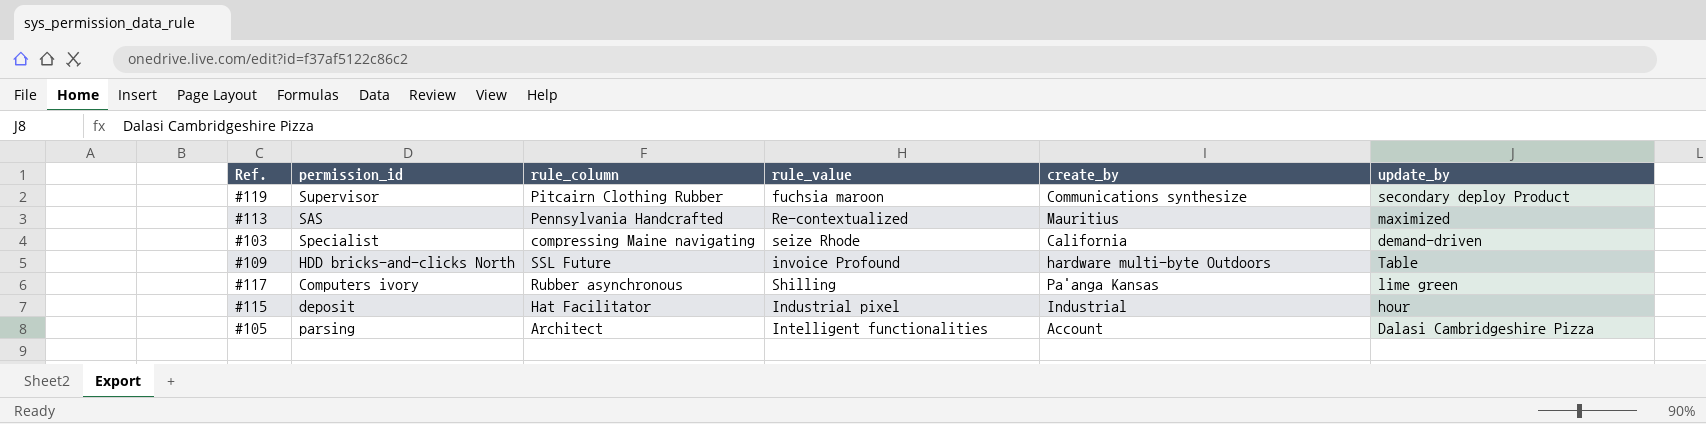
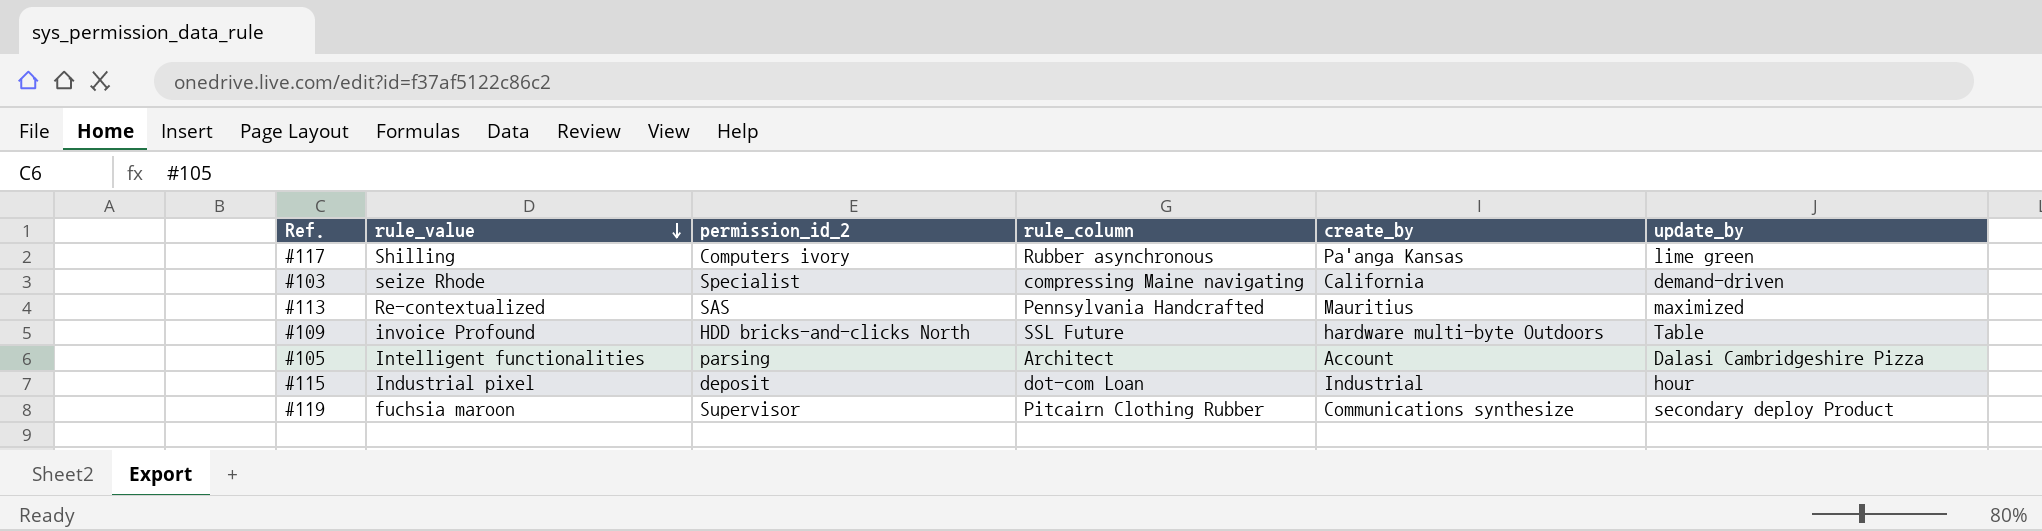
row order: none -> rule_value descending
column rule_value | position: 4 -> 2
column name: permission_id -> permission_id_2
#115 | rule_column: Hat Facilitator -> dot-com Loan

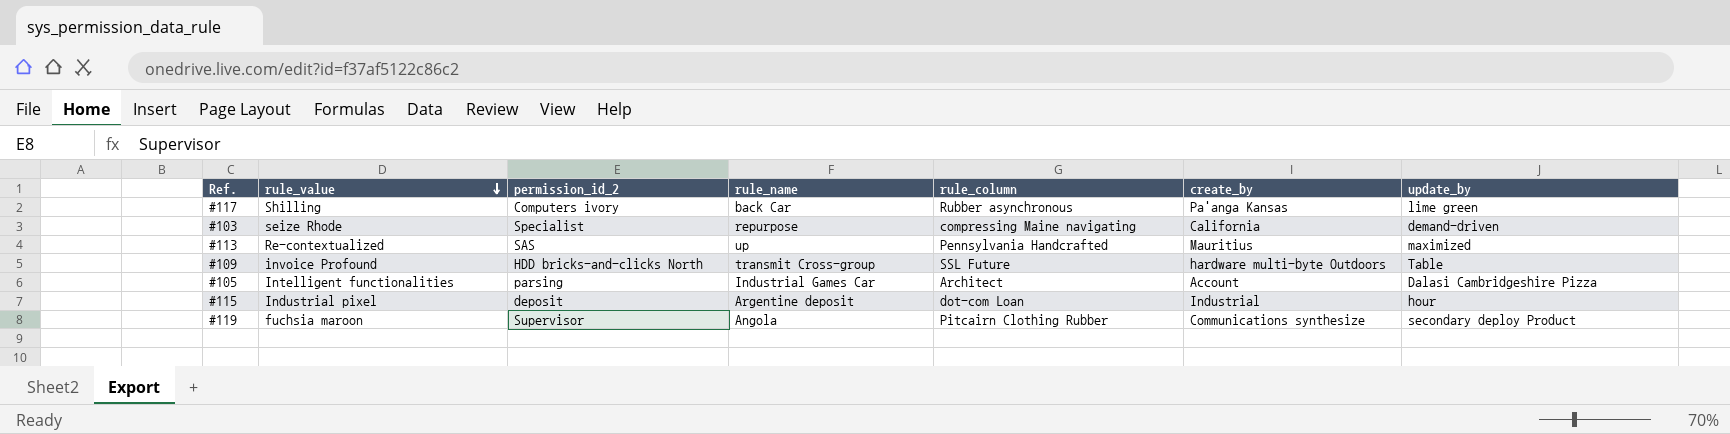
column rule_name | position: none -> 4

